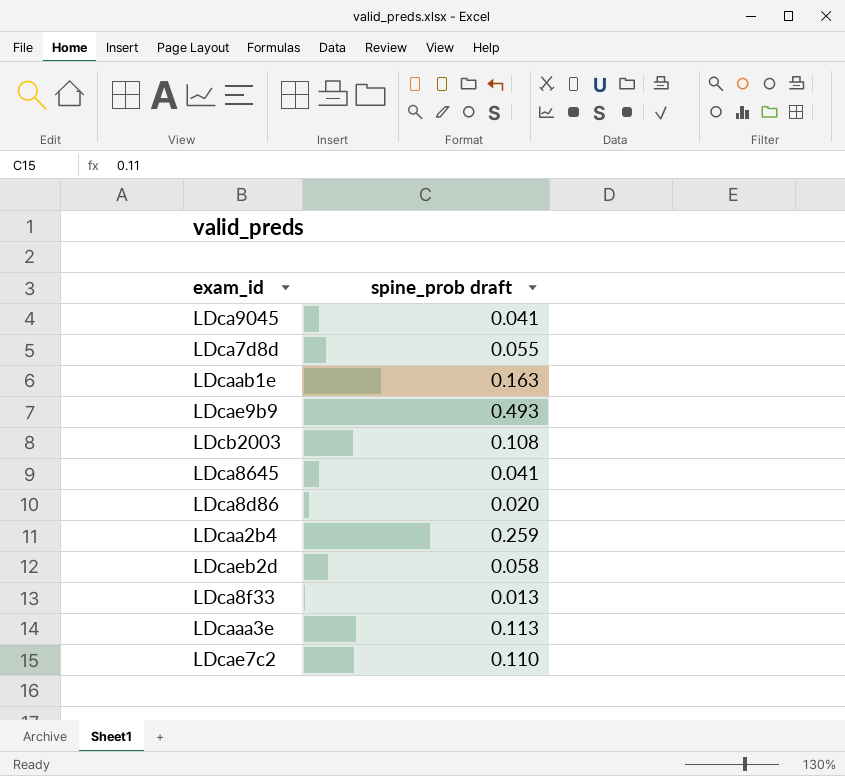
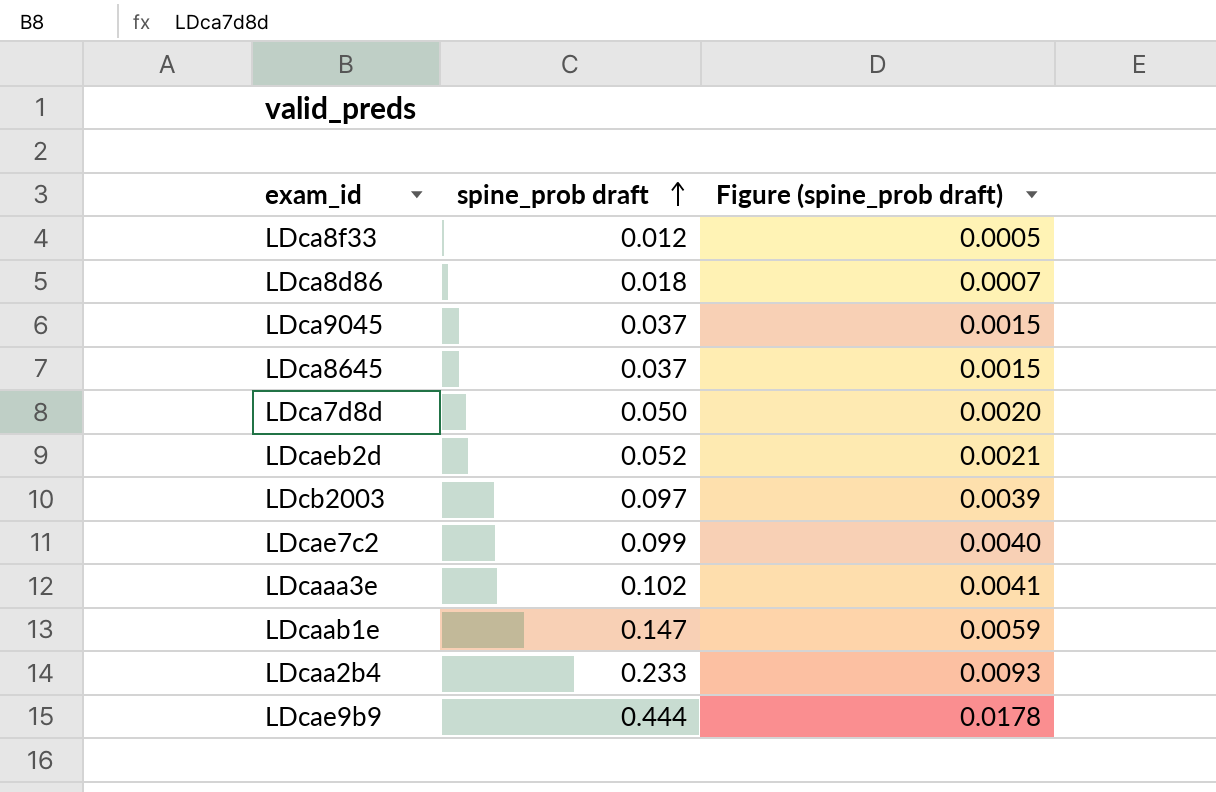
row order: none -> spine_prob draft ascending
column Figure (spine_prob draft) | formula: none -> [spine_prob draft] * 0.04
LDca8f33 | spine_prob draft: 0.013 -> 0.012
LDca8d86 | spine_prob draft: 0.020 -> 0.018
LDca9045 | spine_prob draft: 0.041 -> 0.037
LDca8645 | spine_prob draft: 0.041 -> 0.037
LDca7d8d | spine_prob draft: 0.055 -> 0.050
LDcaeb2d | spine_prob draft: 0.058 -> 0.052
LDcb2003 | spine_prob draft: 0.108 -> 0.097
LDcae7c2 | spine_prob draft: 0.110 -> 0.099
LDcaaa3e | spine_prob draft: 0.113 -> 0.102
LDcaab1e | spine_prob draft: 0.163 -> 0.147
LDcaa2b4 | spine_prob draft: 0.259 -> 0.233
LDcae9b9 | spine_prob draft: 0.493 -> 0.444

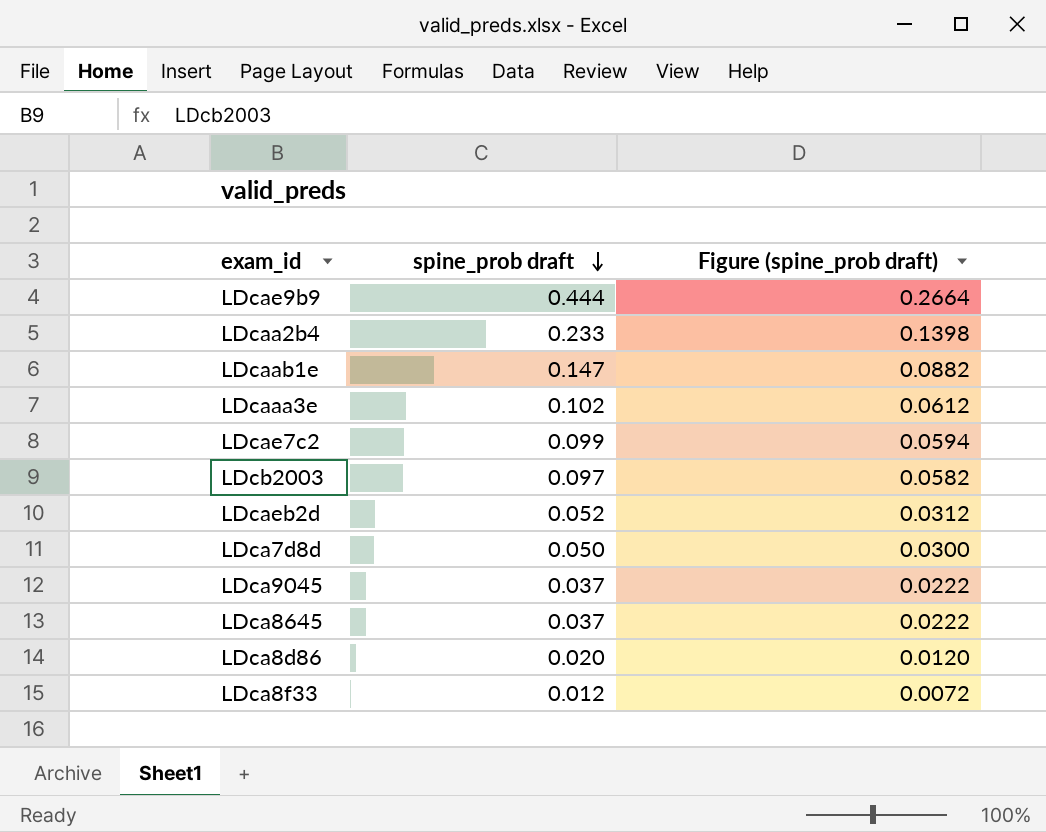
row order: spine_prob draft ascending -> spine_prob draft descending
column Figure (spine_prob draft) | formula: [spine_prob draft] * 0.04 -> [spine_prob draft] * 0.6
LDca8d86 | spine_prob draft: 0.018 -> 0.020

